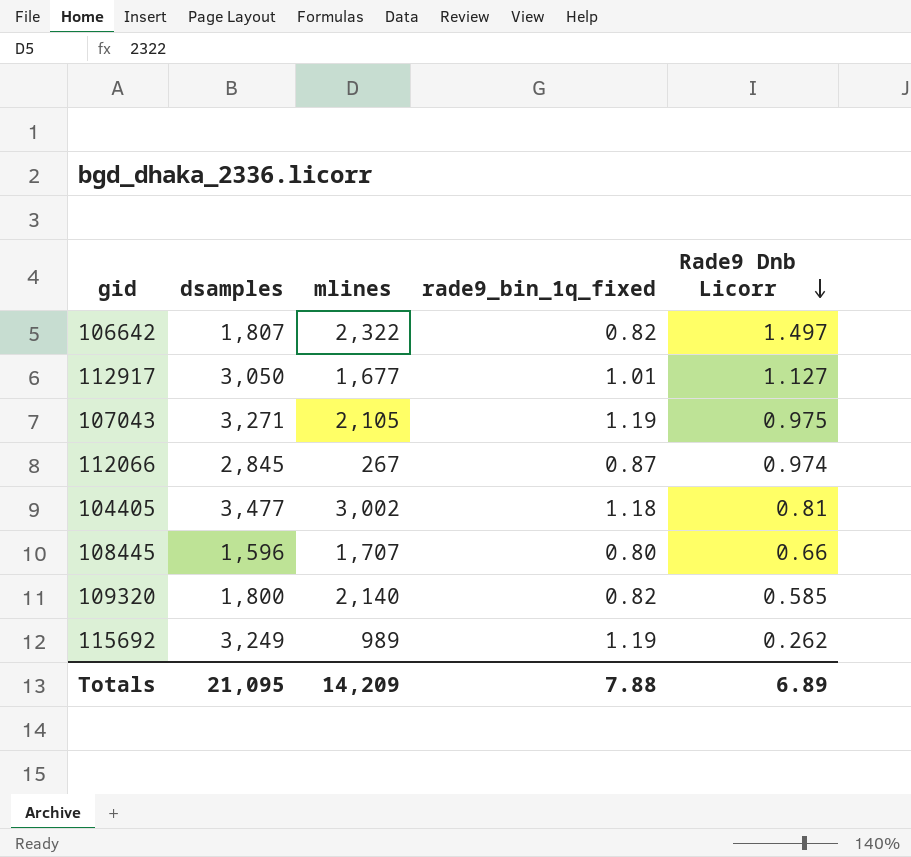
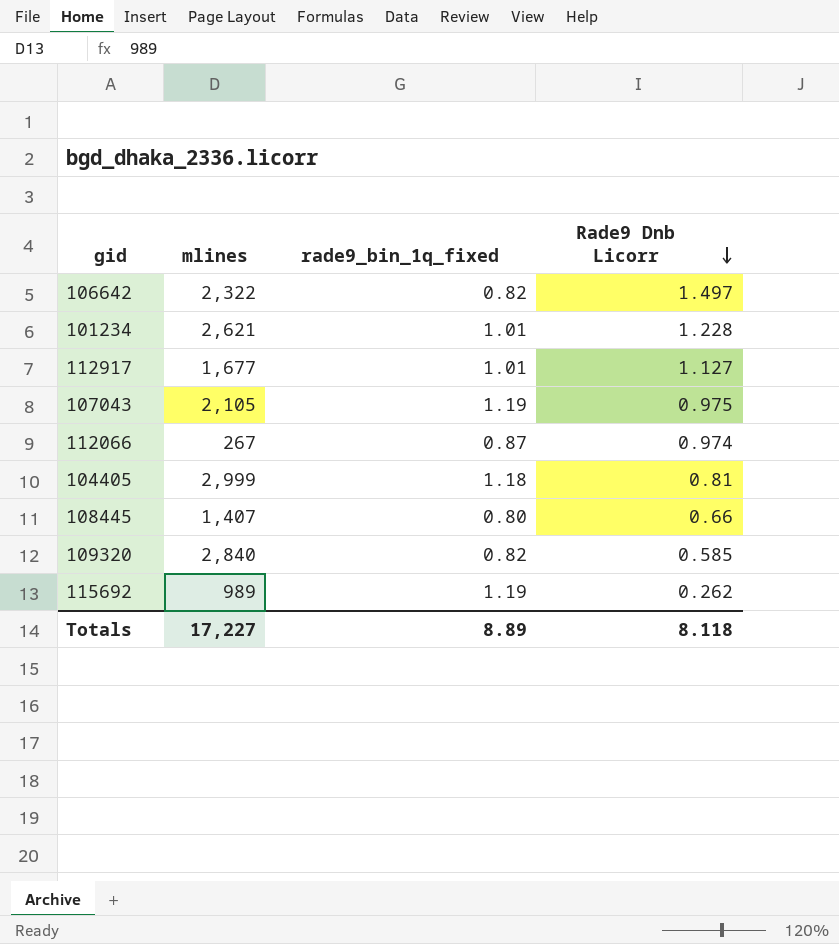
column dsamples | position: 2 -> none
row 101234: none -> 2,621 | 1.01 | 1.228
104405 | mlines: 3,002 -> 2,999
108445 | mlines: 1,707 -> 1,407
109320 | mlines: 2,140 -> 2,840
Totals | mlines: 14,209 -> 17,227
Totals | rade9_bin_1q_fixed: 7.88 -> 8.89
Totals | Rade9 Dnb Licorr: 6.89 -> 8.118

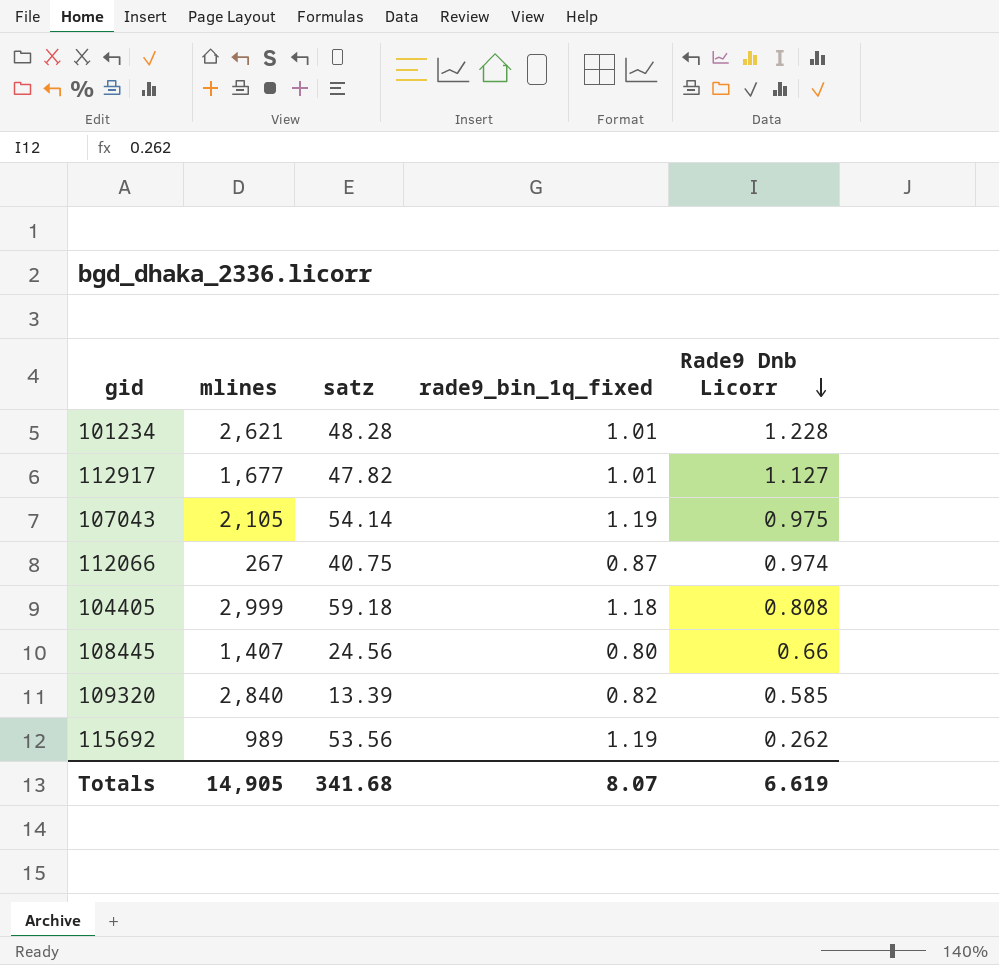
column satz | position: none -> 3
row 106642: 2,322 | 0.82 | 1.497 -> none
104405 | Rade9 Dnb Licorr: 0.81 -> 0.808
Totals | mlines: 17,227 -> 14,905
Totals | rade9_bin_1q_fixed: 8.89 -> 8.07
Totals | Rade9 Dnb Licorr: 8.118 -> 6.619

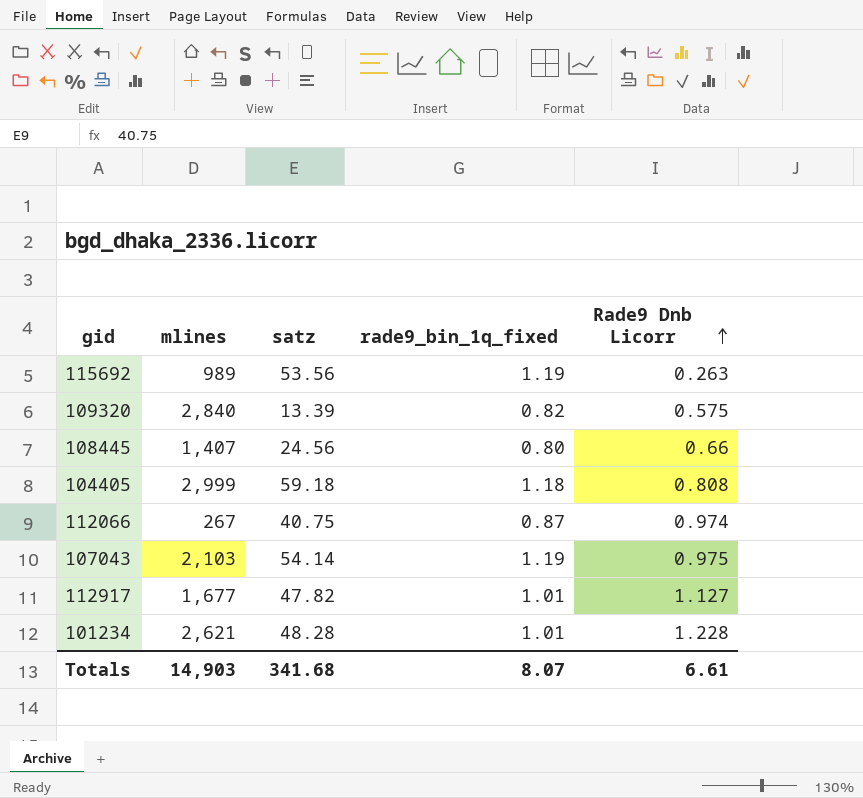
row order: Rade9 Dnb Licorr descending -> Rade9 Dnb Licorr ascending
115692 | Rade9 Dnb Licorr: 0.262 -> 0.263
109320 | Rade9 Dnb Licorr: 0.585 -> 0.575
107043 | mlines: 2,105 -> 2,103
Totals | mlines: 14,905 -> 14,903
Totals | Rade9 Dnb Licorr: 6.619 -> 6.61

